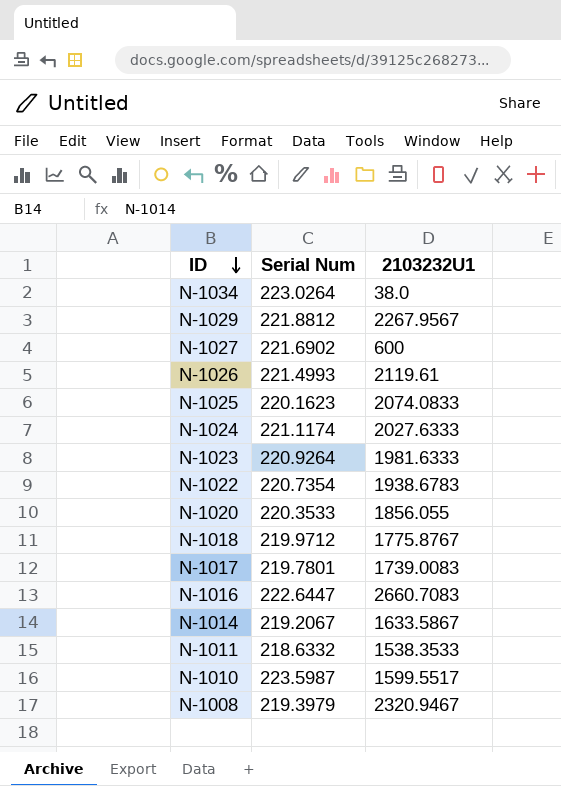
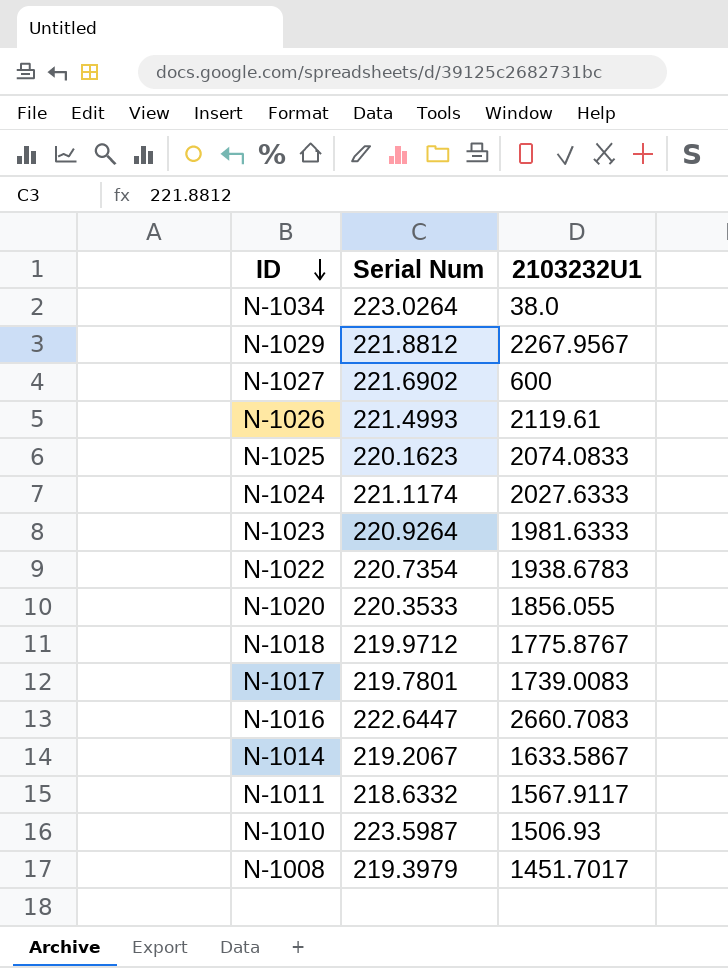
N-1011 | 2103232U1: 1538.3533 -> 1567.9117
N-1010 | 2103232U1: 1599.5517 -> 1506.93
N-1008 | 2103232U1: 2320.9467 -> 1451.7017

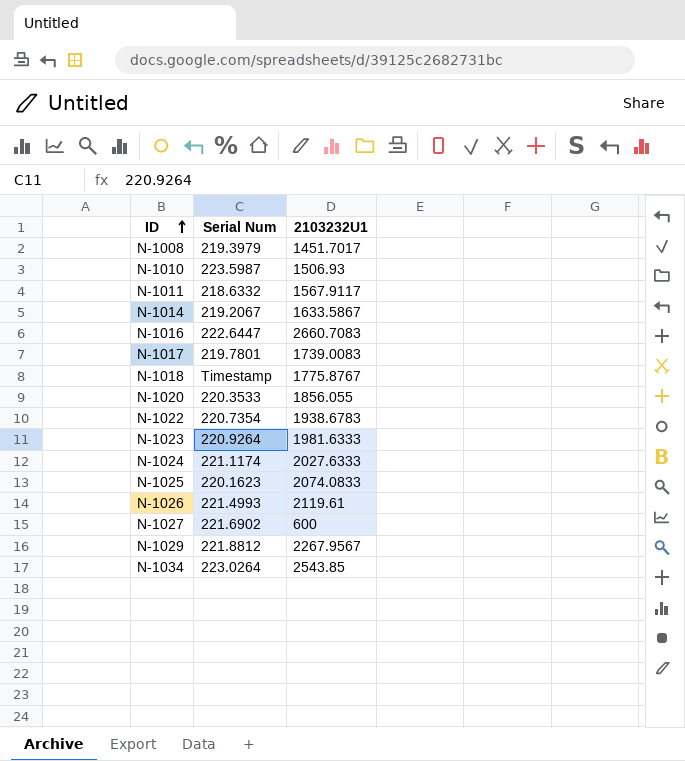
row order: ID descending -> ID ascending
N-1018 | Serial Num: 219.9712 -> Timestamp
N-1034 | 2103232U1: 38.0 -> 2543.85

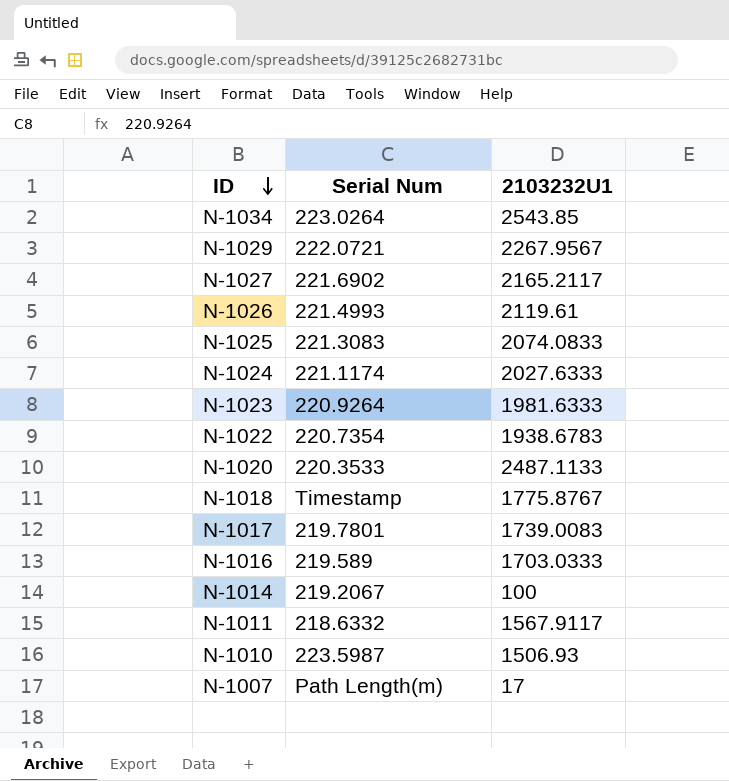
row order: ID ascending -> ID descending
row N-1008: 219.3979 | 1451.7017 -> none
N-1029 | Serial Num: 221.8812 -> 222.0721
N-1027 | 2103232U1: 600 -> 2165.2117
N-1025 | Serial Num: 220.1623 -> 221.3083
N-1020 | 2103232U1: 1856.055 -> 2487.1133
N-1016 | Serial Num: 222.6447 -> 219.589
N-1016 | 2103232U1: 2660.7083 -> 1703.0333
N-1014 | 2103232U1: 1633.5867 -> 100
row N-1007: none -> Path Length(m) | 17

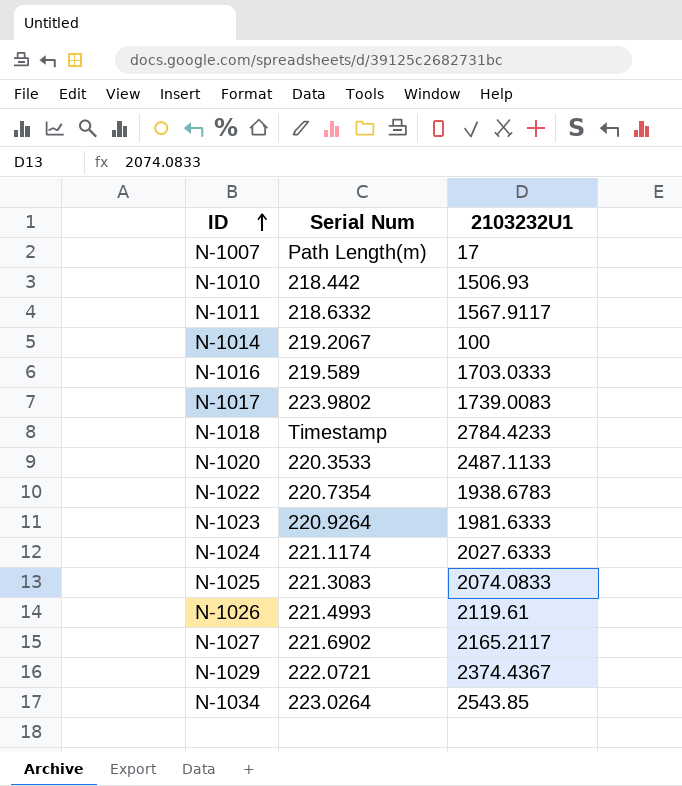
row order: ID descending -> ID ascending
N-1010 | Serial Num: 223.5987 -> 218.442
N-1017 | Serial Num: 219.7801 -> 223.9802
N-1018 | 2103232U1: 1775.8767 -> 2784.4233
N-1029 | 2103232U1: 2267.9567 -> 2374.4367

